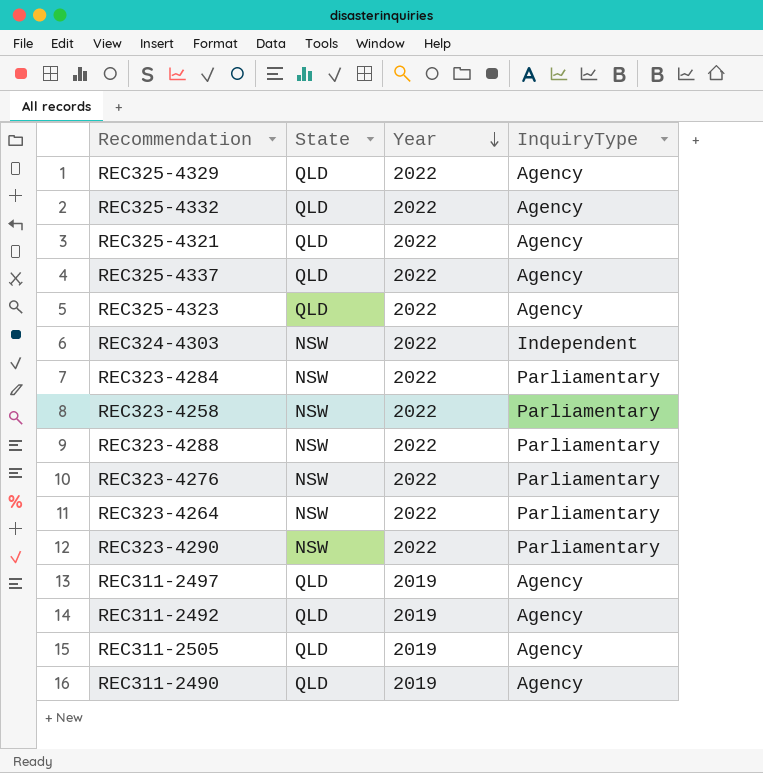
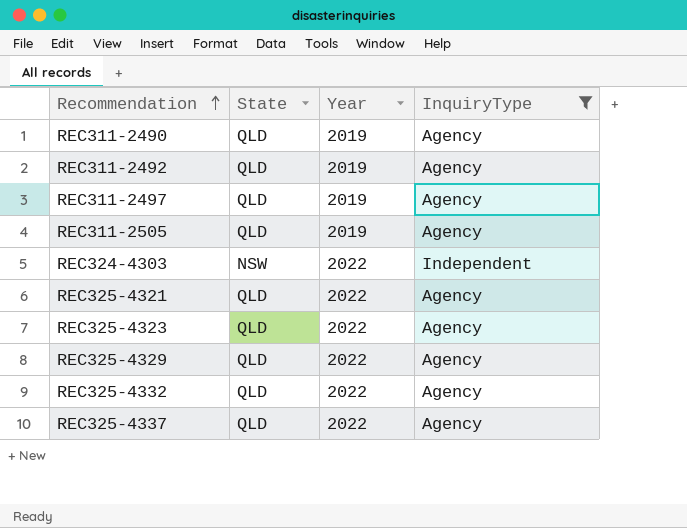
filter: none -> InquiryType != Parliamentary
row order: Year descending -> Recommendation ascending

